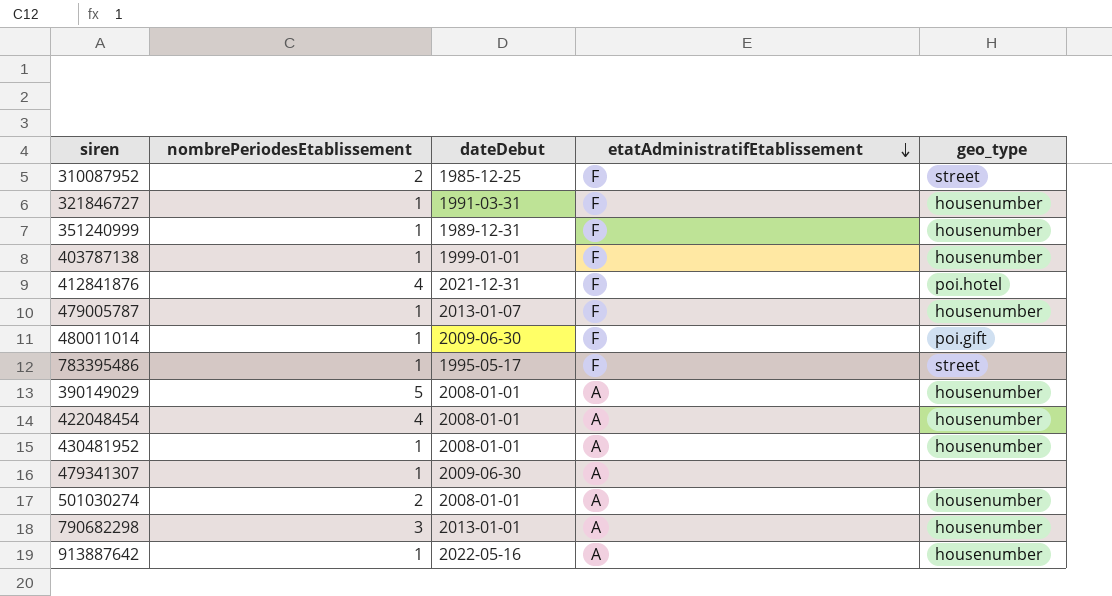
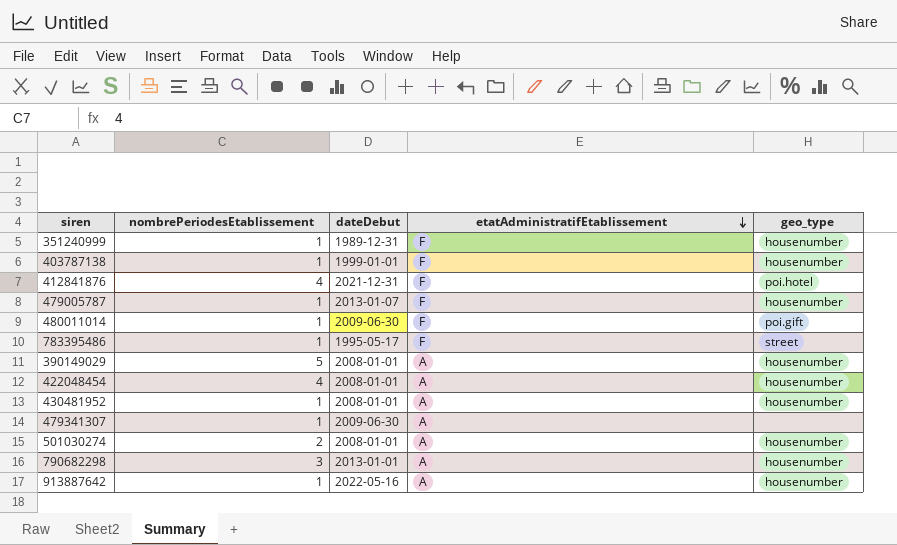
row 310087952: 2 | 1985-12-25 | F | street -> none
row 321846727: 1 | 1991-03-31 | F | housenumber -> none

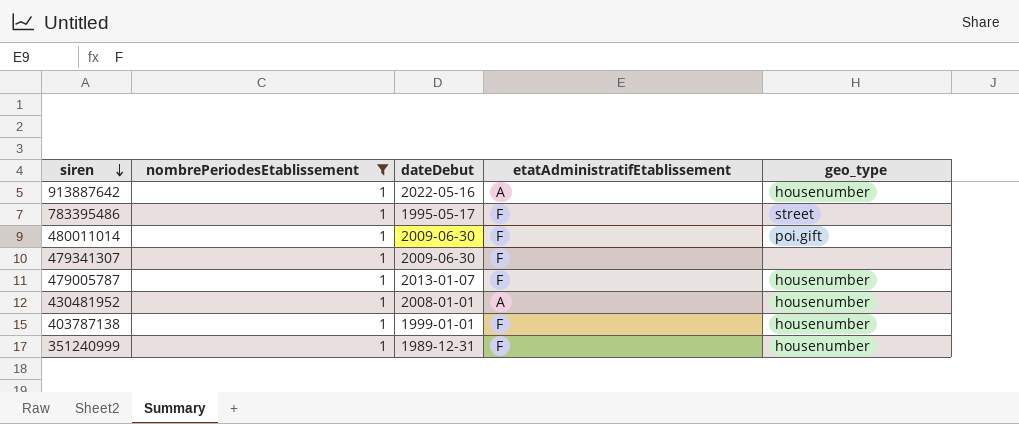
filter: none -> nombrePeriodesEtablissement = 1
row order: etatAdministratifEtablissement descending -> siren descending
479341307 | etatAdministratifEtablissement: A -> F

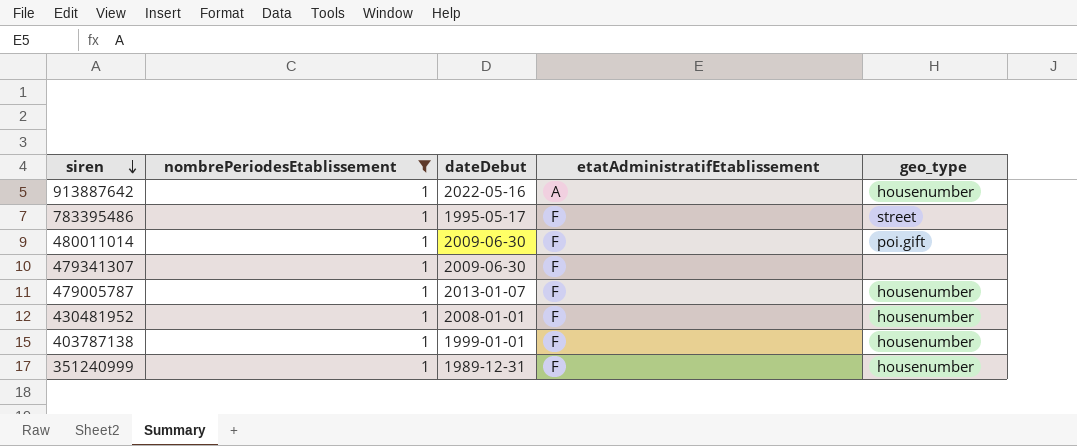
430481952 | etatAdministratifEtablissement: A -> F

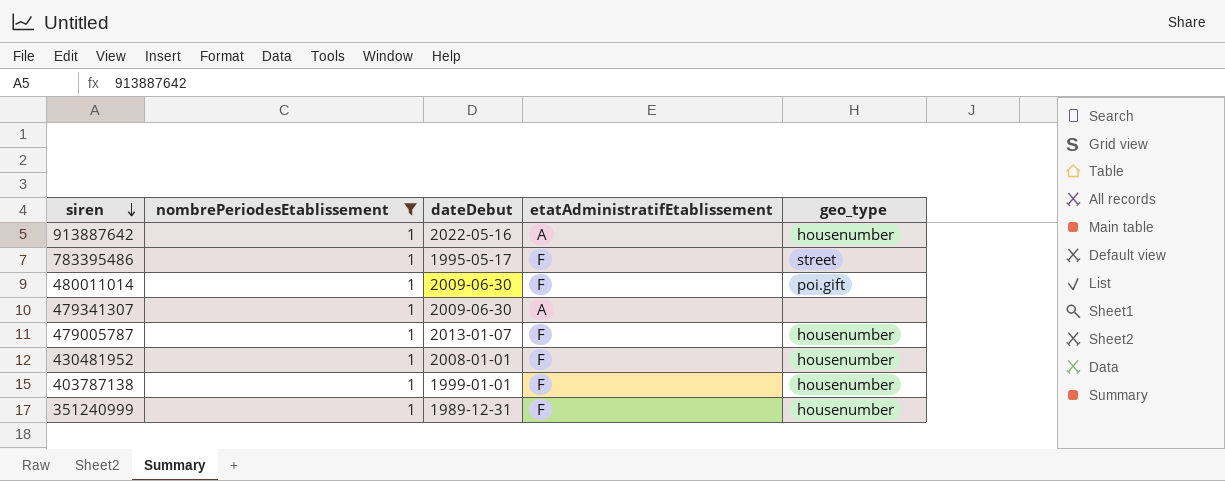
479341307 | etatAdministratifEtablissement: F -> A

